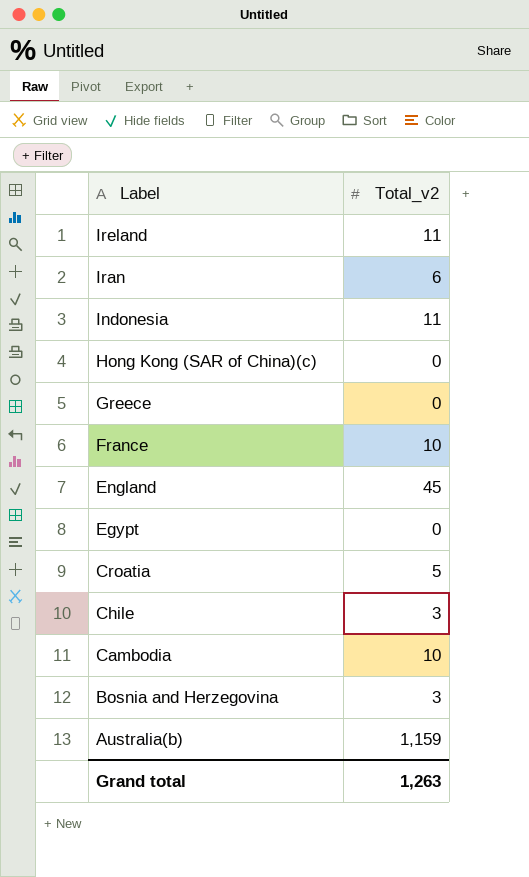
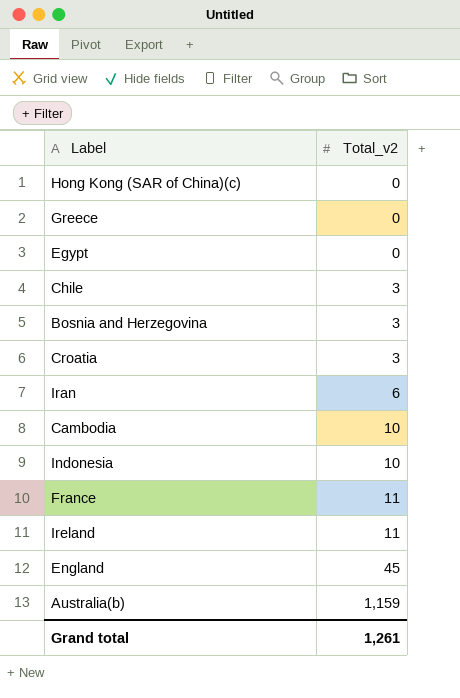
row order: Label descending -> Total_v2 ascending
Croatia | Total_v2: 5 -> 3
Indonesia | Total_v2: 11 -> 10
France | Total_v2: 10 -> 11
Grand total | Total_v2: 1,263 -> 1,261

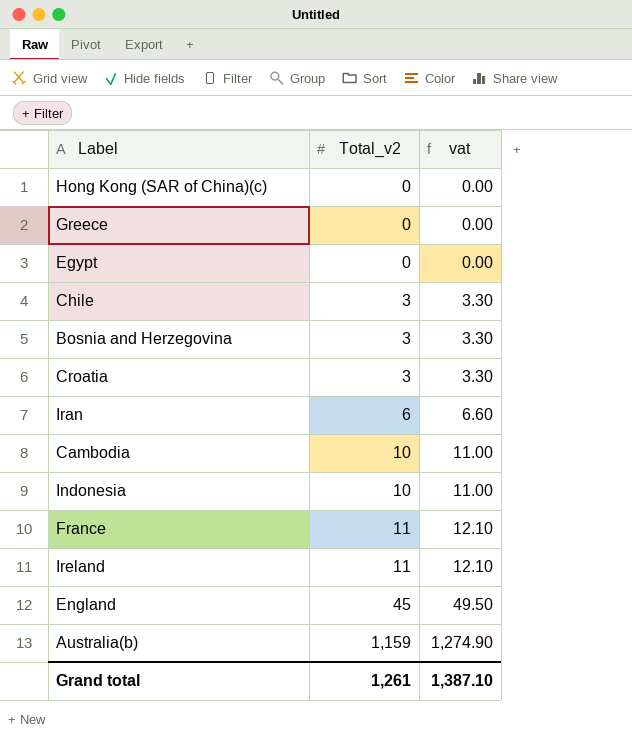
column vat | formula: none -> [Total_v2] * 1.1

